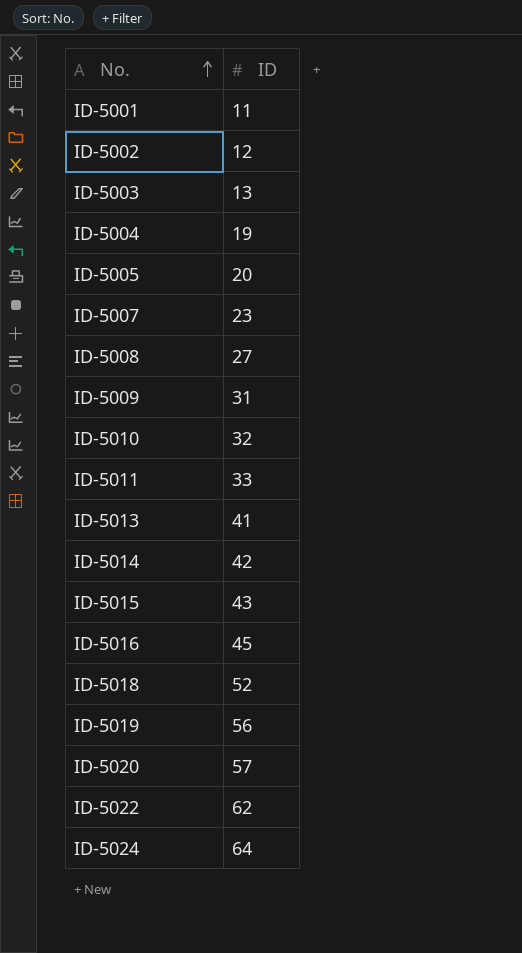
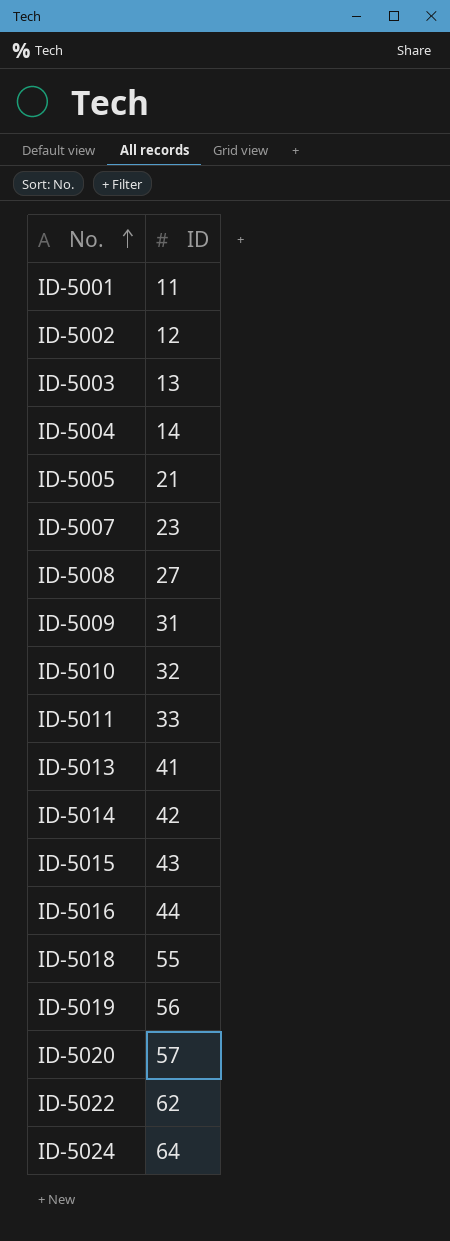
ID-5004 | ID: 19 -> 14
ID-5005 | ID: 20 -> 21
ID-5016 | ID: 45 -> 44
ID-5018 | ID: 52 -> 55

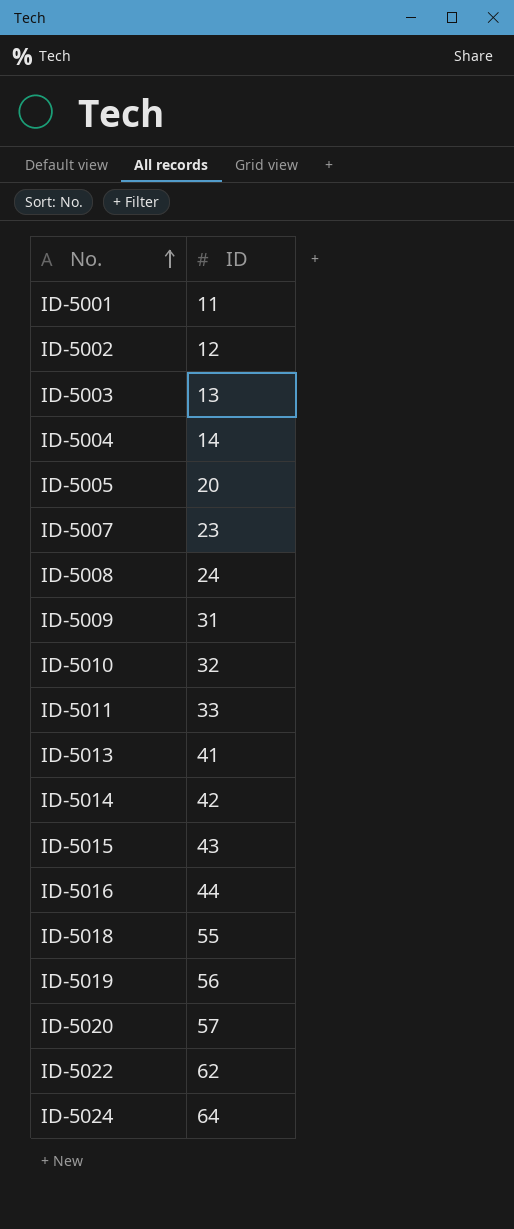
ID-5005 | ID: 21 -> 20
ID-5008 | ID: 27 -> 24

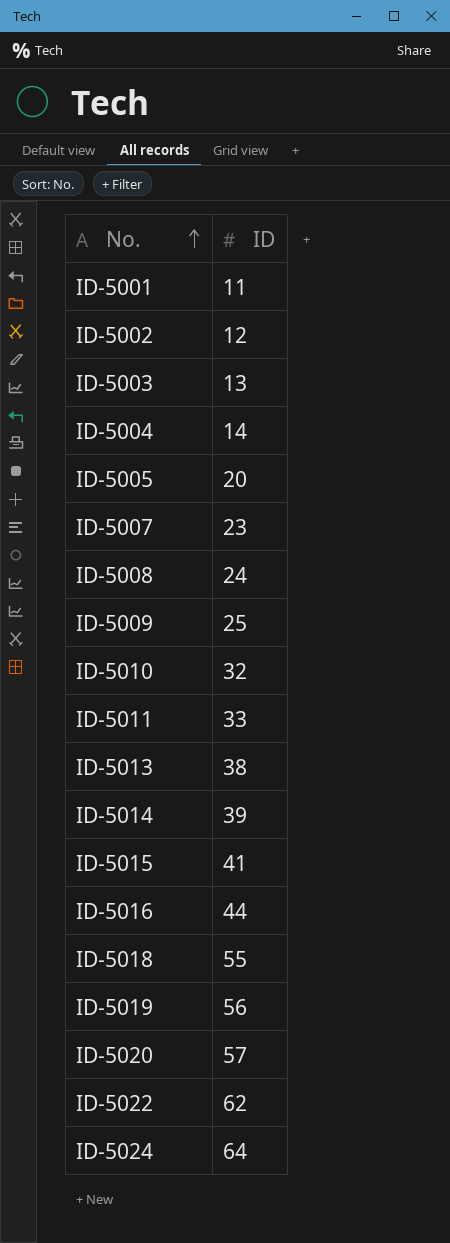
ID-5009 | ID: 31 -> 25
ID-5013 | ID: 41 -> 38
ID-5014 | ID: 42 -> 39
ID-5015 | ID: 43 -> 41

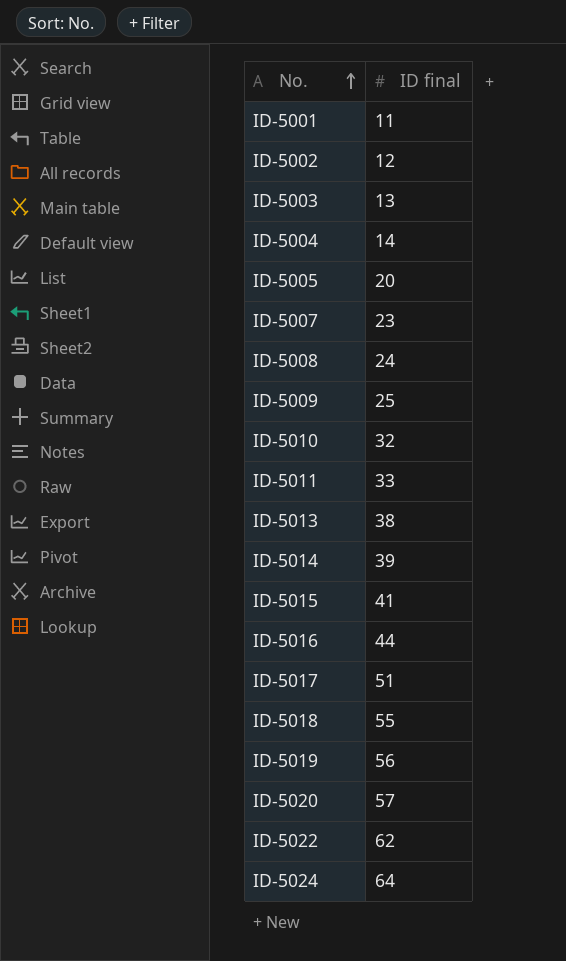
column name: ID -> ID final
row ID-5017: none -> 51

